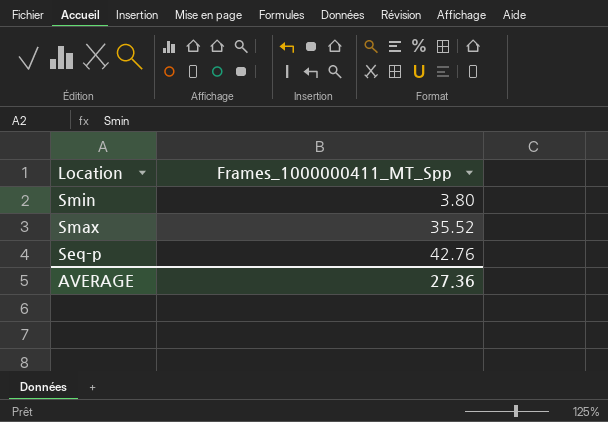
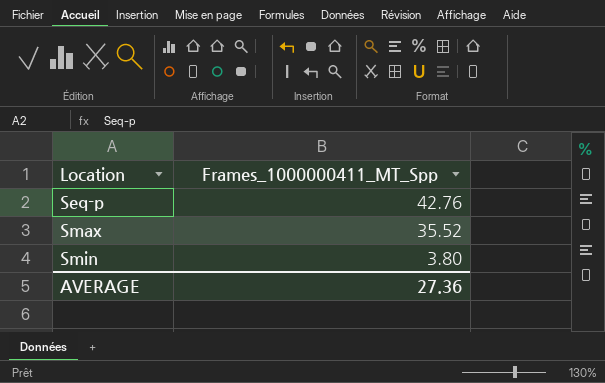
row order: Location descending -> Location ascending

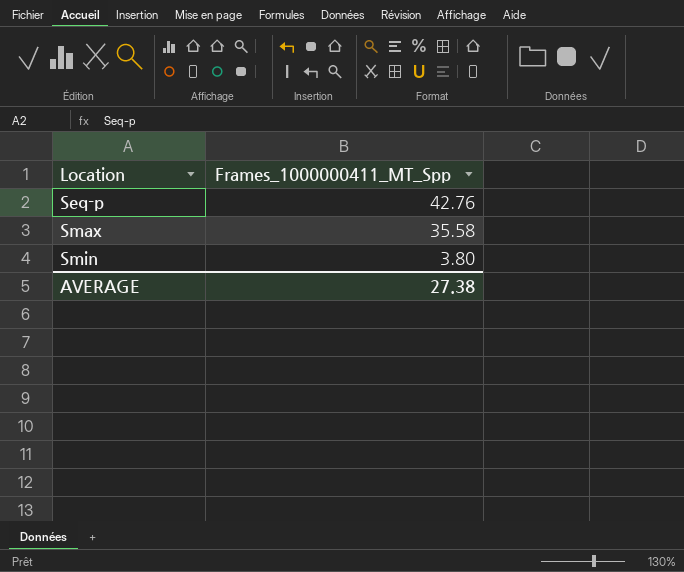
Smax | Frames_1000000411_MT_Spp: 35.52 -> 35.58
AVERAGE | Frames_1000000411_MT_Spp: 27.36 -> 27.38

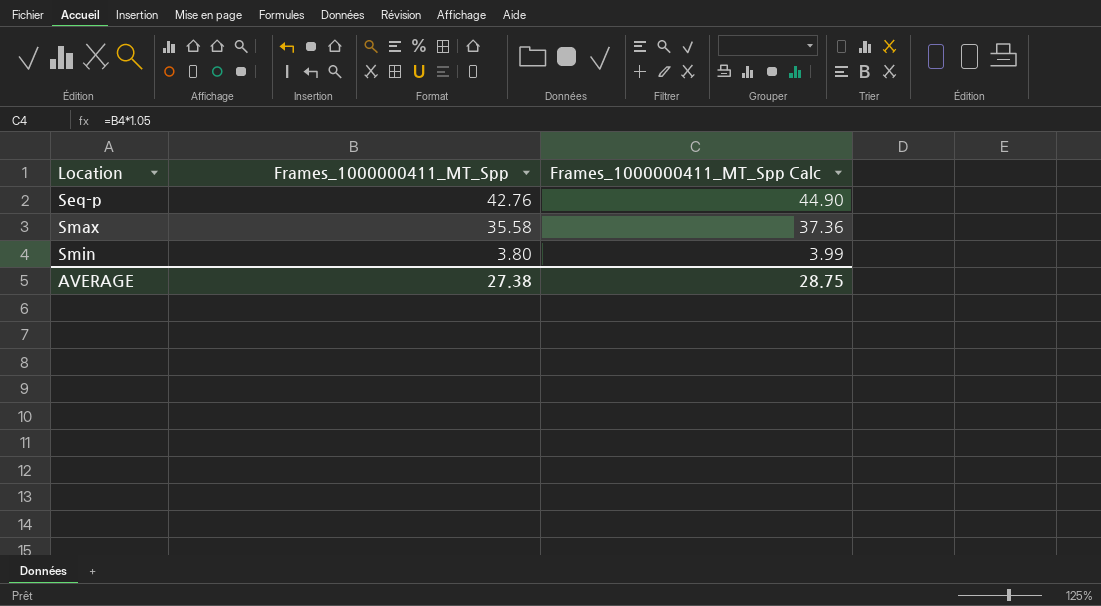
column Frames_1000000411_MT_Spp Calc | formula: none -> [Frames_1000000411_MT_Spp] * 1.05

